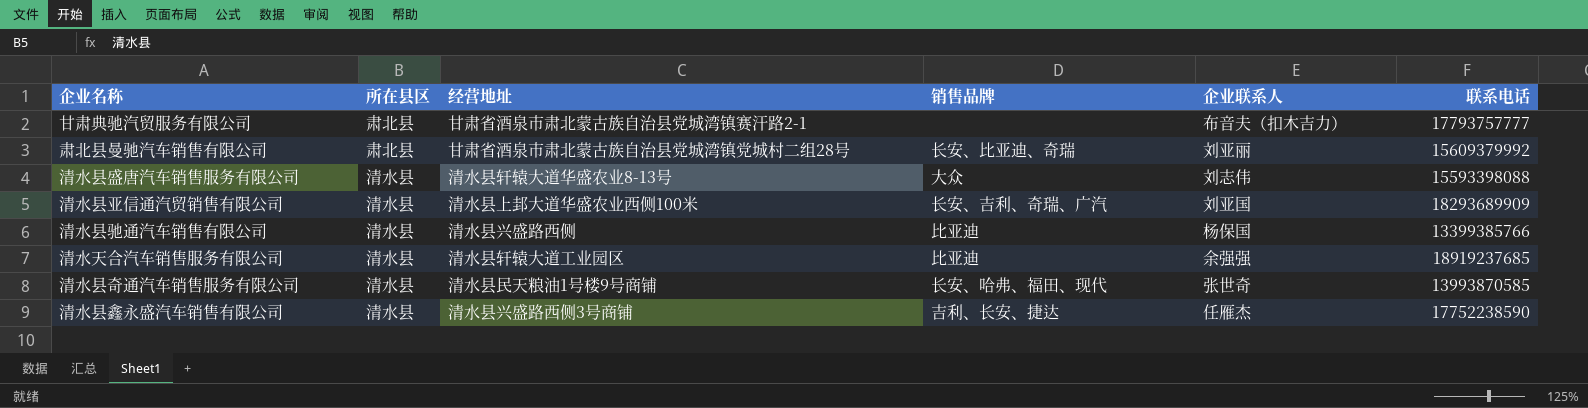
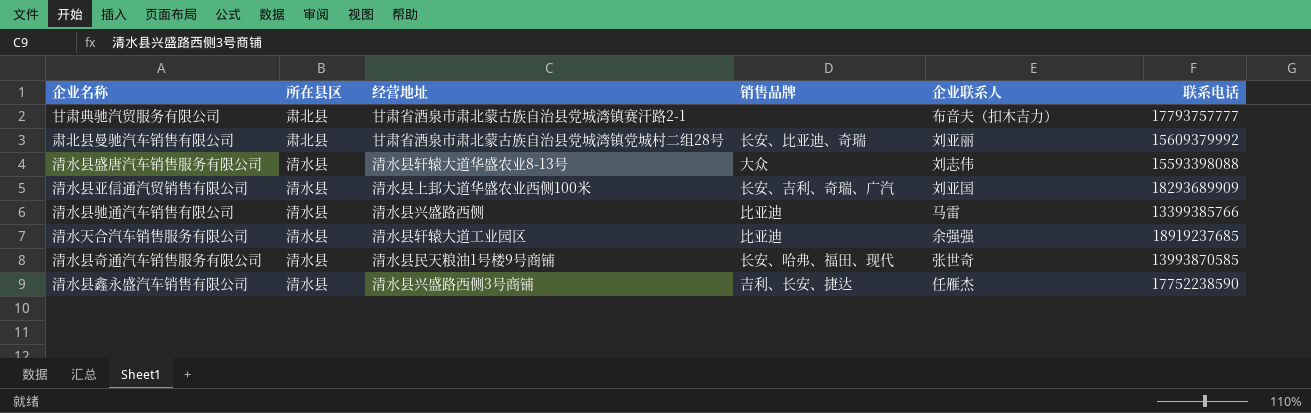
清水县驰通汽车销售有限公司 | 企业联系人: 杨保国 -> 马雷

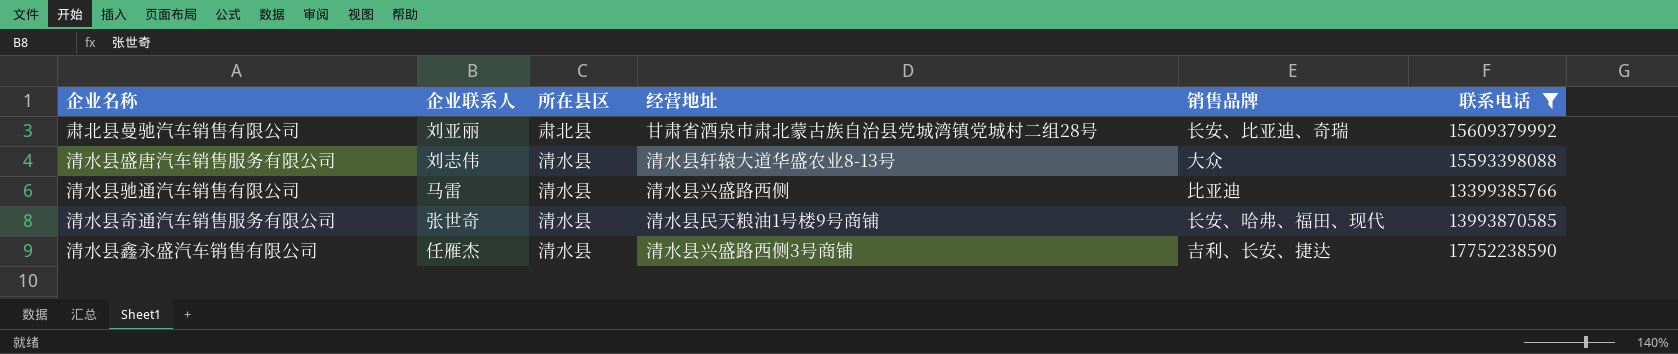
filter: none -> 联系电话 <= 17752238590
column 企业联系人 | position: 5 -> 2

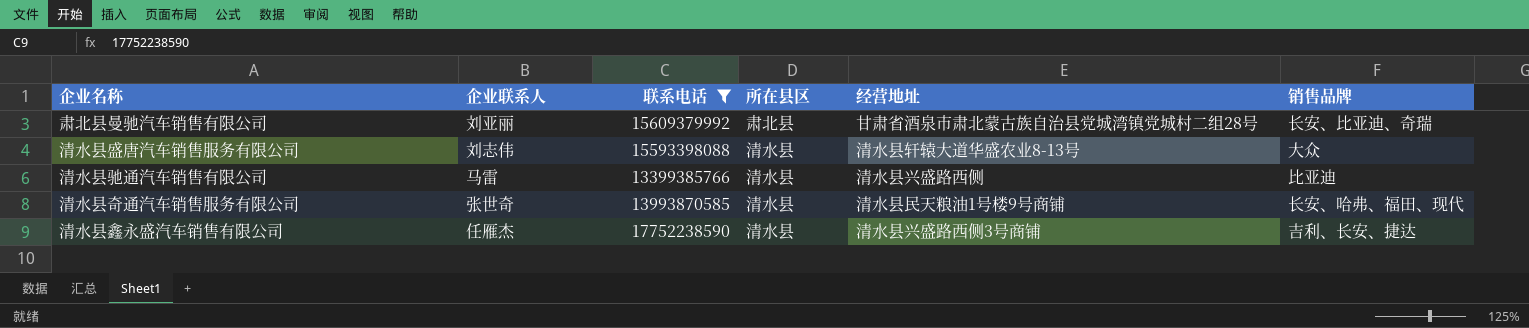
column 联系电话 | position: 6 -> 3

